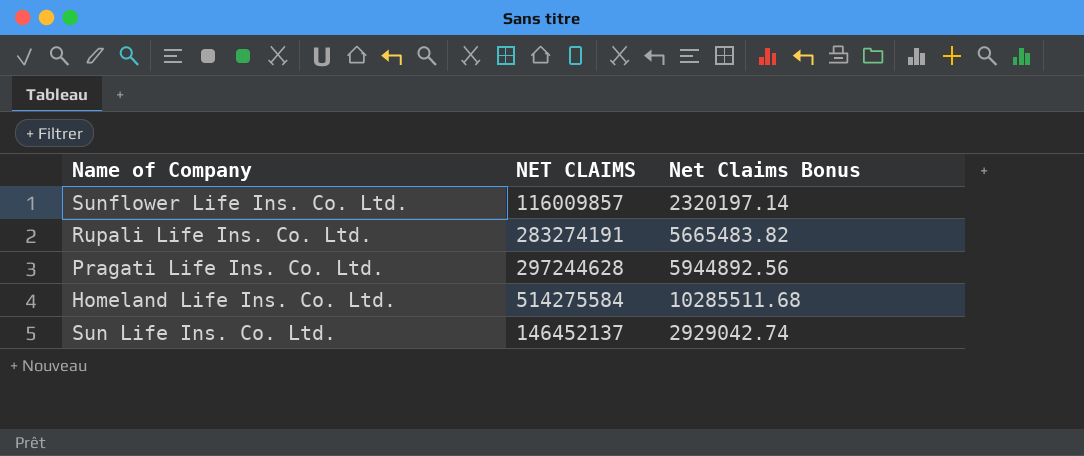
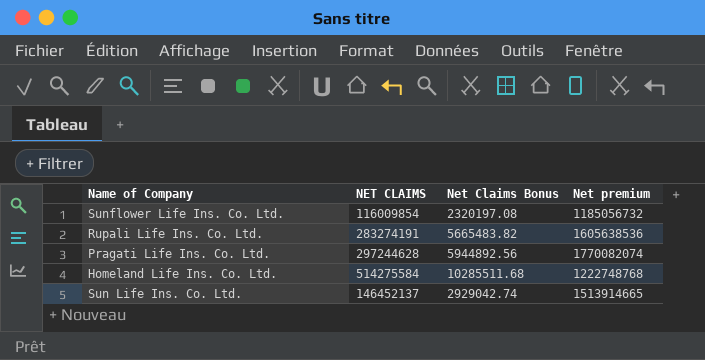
column Net premium | position: none -> 4
Sunflower Life Ins. Co. Ltd. | NET CLAIMS: 116009857 -> 116009854
Sunflower Life Ins. Co. Ltd. | Net Claims Bonus: 2320197.14 -> 2320197.08

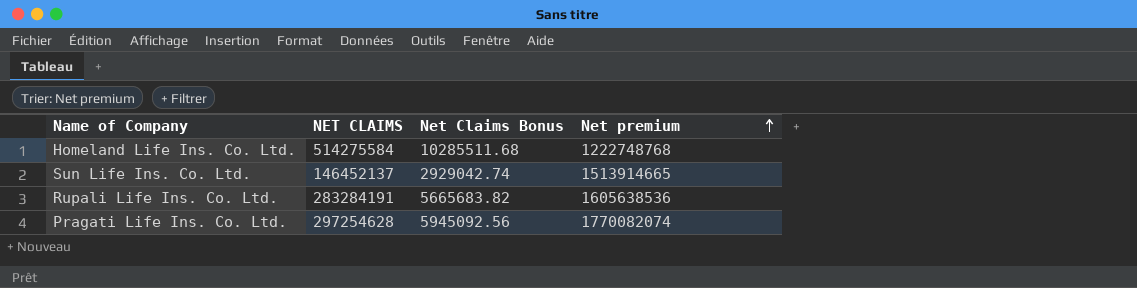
row order: none -> Net premium ascending
row Sunflower Life Ins. Co. Ltd.: 116009854 | 2320197.08 | 1185056732 -> none
Rupali Life Ins. Co. Ltd. | NET CLAIMS: 283274191 -> 283284191
Rupali Life Ins. Co. Ltd. | Net Claims Bonus: 5665483.82 -> 5665683.82
Pragati Life Ins. Co. Ltd. | NET CLAIMS: 297244628 -> 297254628
Pragati Life Ins. Co. Ltd. | Net Claims Bonus: 5944892.56 -> 5945092.56

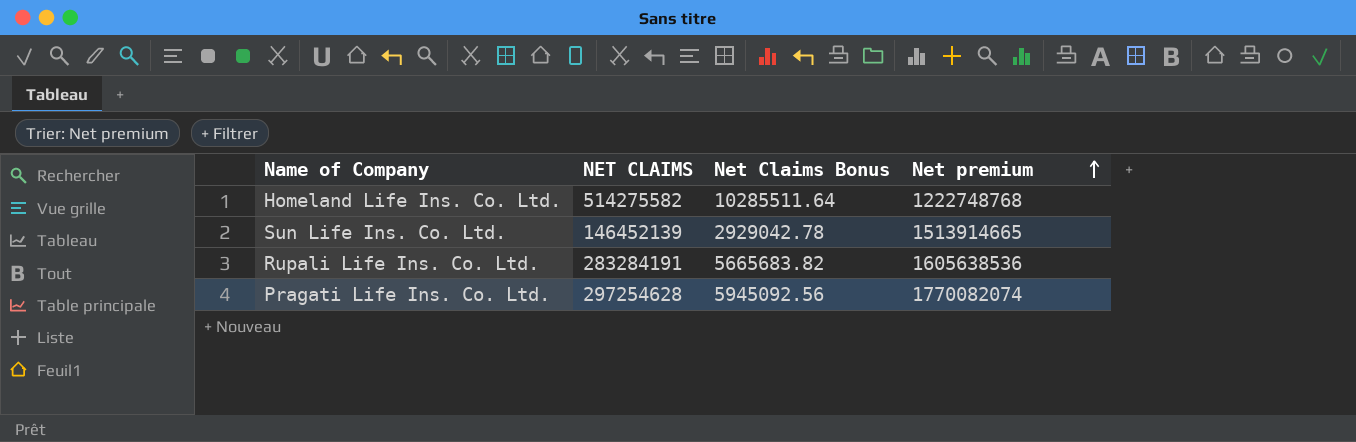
Homeland Life Ins. Co. Ltd. | NET CLAIMS: 514275584 -> 514275582
Homeland Life Ins. Co. Ltd. | Net Claims Bonus: 10285511.68 -> 10285511.64
Sun Life Ins. Co. Ltd. | NET CLAIMS: 146452137 -> 146452139
Sun Life Ins. Co. Ltd. | Net Claims Bonus: 2929042.74 -> 2929042.78

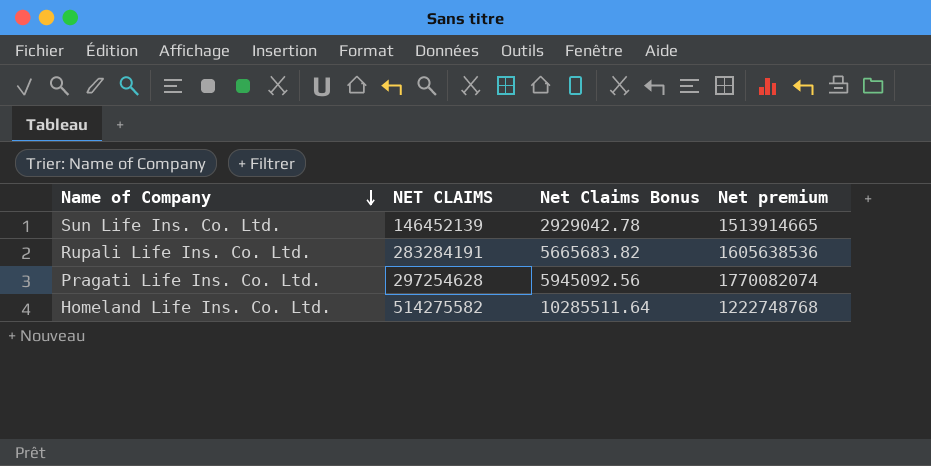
row order: Net premium ascending -> Name of Company descending

